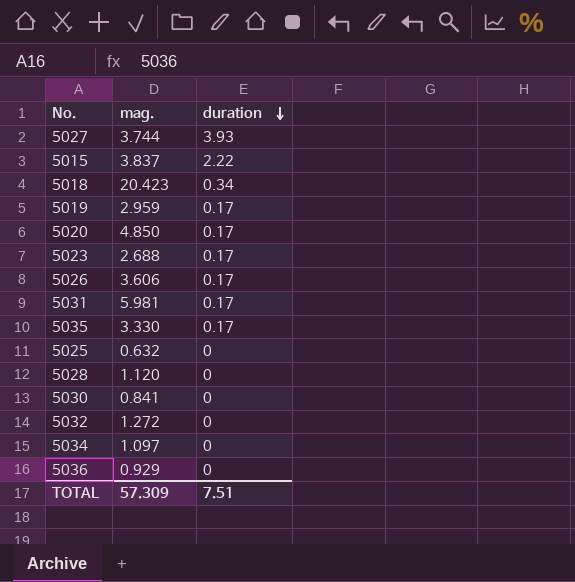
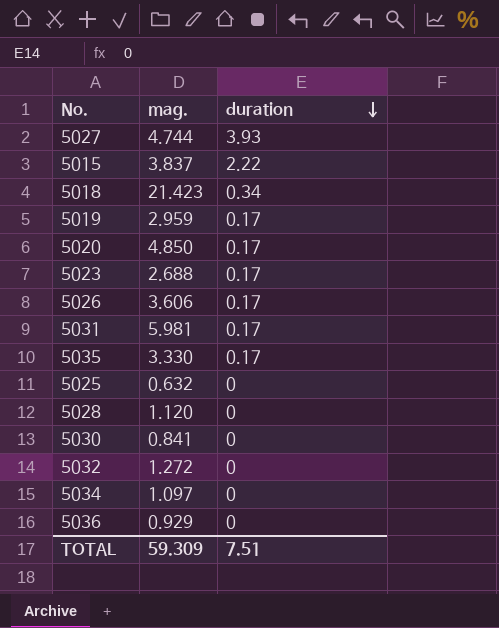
5027 | mag.: 3.744 -> 4.744
5018 | mag.: 20.423 -> 21.423
TOTAL | mag.: 57.309 -> 59.309

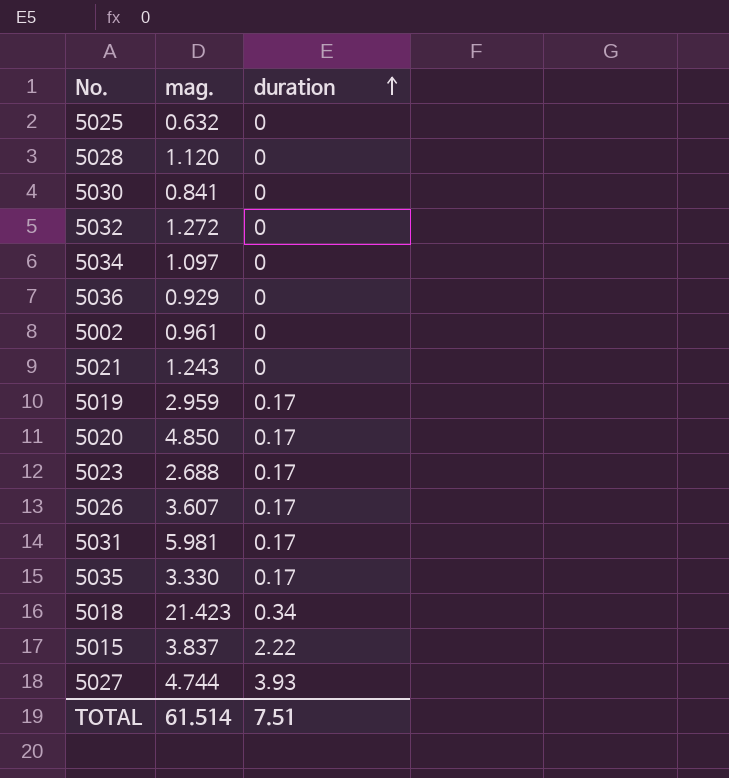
row order: duration descending -> duration ascending
row 5002: none -> 0.961 | 0
row 5021: none -> 1.243 | 0
5026 | mag.: 3.606 -> 3.607
TOTAL | mag.: 59.309 -> 61.514

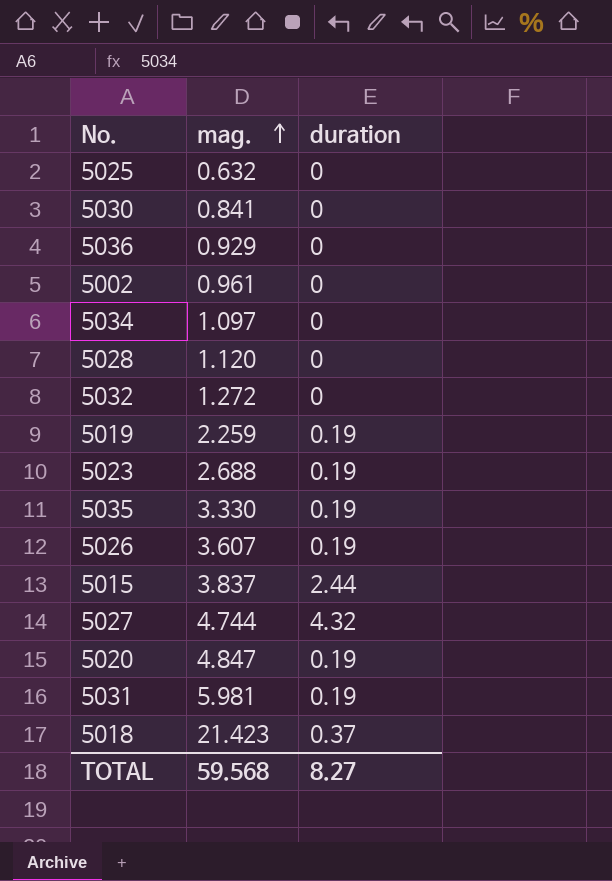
row order: duration ascending -> mag. ascending
row 5021: 1.243 | 0 -> none
5019 | mag.: 2.959 -> 2.259
5019 | duration: 0.17 -> 0.19
5023 | duration: 0.17 -> 0.19
5035 | duration: 0.17 -> 0.19
5026 | duration: 0.17 -> 0.19
5015 | duration: 2.22 -> 2.44
5027 | duration: 3.93 -> 4.32
5020 | mag.: 4.850 -> 4.847
5020 | duration: 0.17 -> 0.19
5031 | duration: 0.17 -> 0.19
5018 | duration: 0.34 -> 0.37
TOTAL | mag.: 61.514 -> 59.568
TOTAL | duration: 7.51 -> 8.27

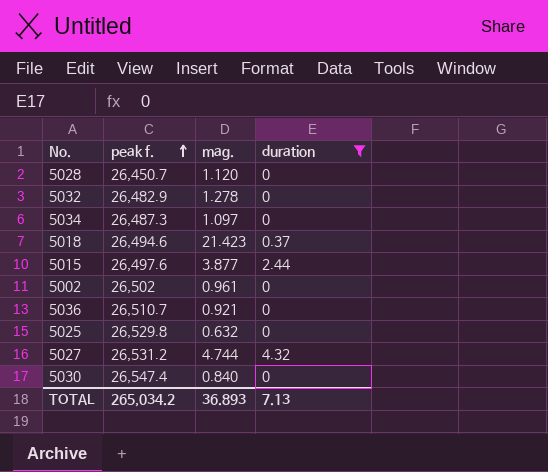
filter: none -> duration != 0.19
row order: mag. ascending -> peak f. ascending
column peak f. | position: none -> 2
5032 | mag.: 1.272 -> 1.278
5015 | mag.: 3.837 -> 3.877
5036 | mag.: 0.929 -> 0.921
5030 | mag.: 0.841 -> 0.840
TOTAL | mag.: 59.568 -> 36.893
TOTAL | duration: 8.27 -> 7.13

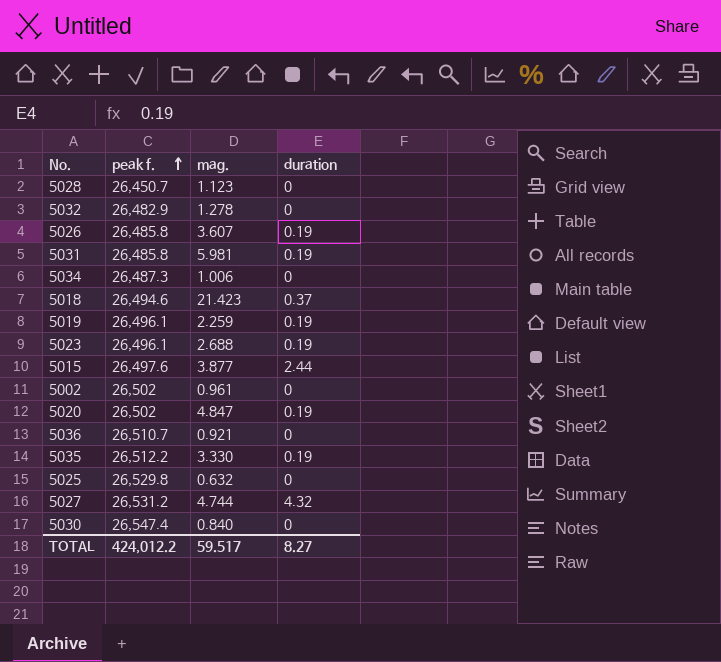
filter: duration != 0.19 -> none
5028 | mag.: 1.120 -> 1.123
5034 | mag.: 1.097 -> 1.006
TOTAL | peak f.: 265,034.2 -> 424,012.2
TOTAL | mag.: 36.893 -> 59.517
TOTAL | duration: 7.13 -> 8.27

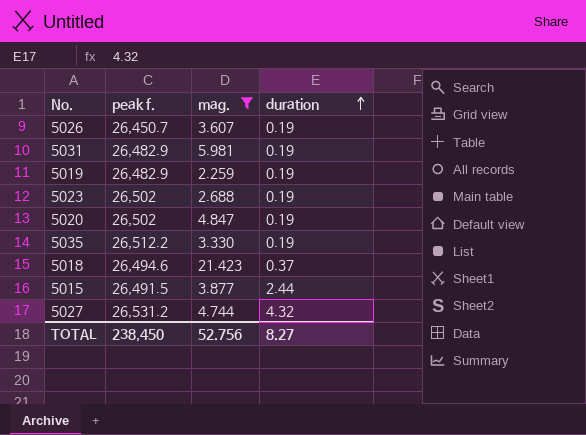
filter: none -> mag. >= 2.259
row order: peak f. ascending -> duration ascending
5026 | peak f.: 26,485.8 -> 26,450.7
5031 | peak f.: 26,485.8 -> 26,482.9
5019 | peak f.: 26,496.1 -> 26,482.9
5023 | peak f.: 26,496.1 -> 26,502
5015 | peak f.: 26,497.6 -> 26,491.5
TOTAL | peak f.: 424,012.2 -> 238,450
TOTAL | mag.: 59.517 -> 52.756

